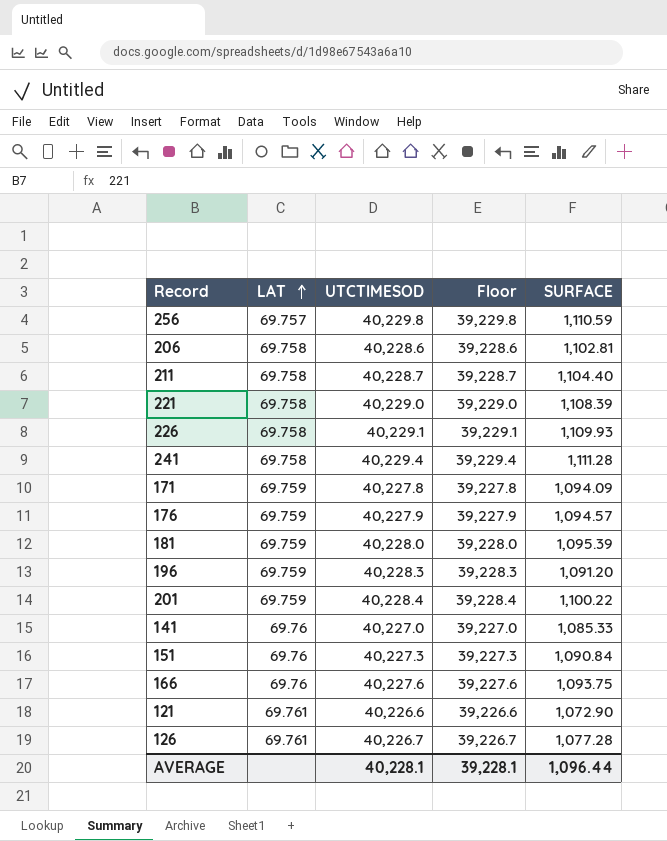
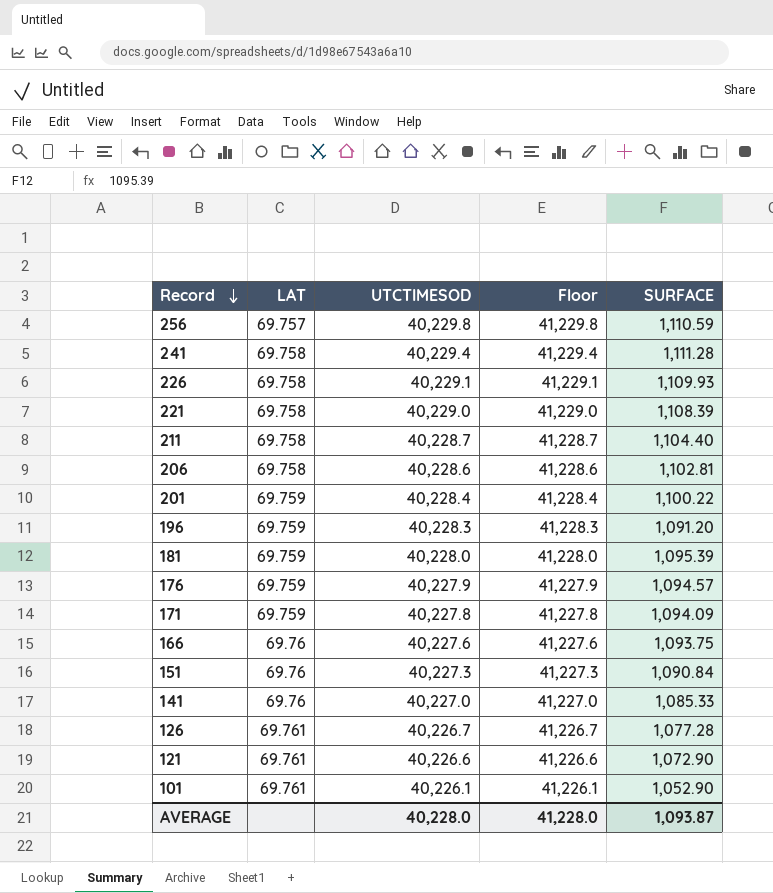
row order: LAT ascending -> Record descending
column Floor | formula: [UTCTIMESOD] - 1000 -> [UTCTIMESOD] + 1000
row 101: none -> 69.761 | 40,226.1 | 41,226.1 | 1,052.90
AVERAGE | UTCTIMESOD: 40,228.1 -> 40,228.0
AVERAGE | Floor: 39,228.1 -> 41,228.0
AVERAGE | SURFACE: 1,096.44 -> 1,093.87

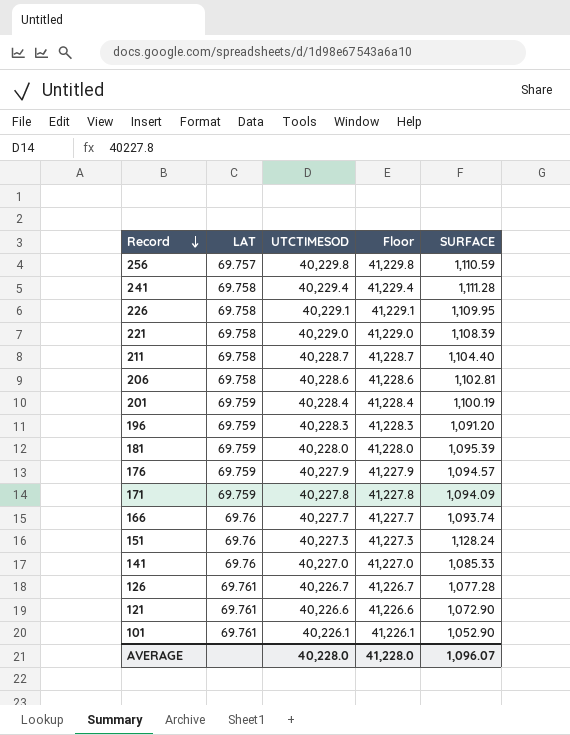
226 | SURFACE: 1,109.93 -> 1,109.95
201 | SURFACE: 1,100.22 -> 1,100.19
166 | UTCTIMESOD: 40,227.6 -> 40,227.7
166 | Floor: 41,227.6 -> 41,227.7
166 | SURFACE: 1,093.75 -> 1,093.74
151 | SURFACE: 1,090.84 -> 1,128.24
AVERAGE | SURFACE: 1,093.87 -> 1,096.07

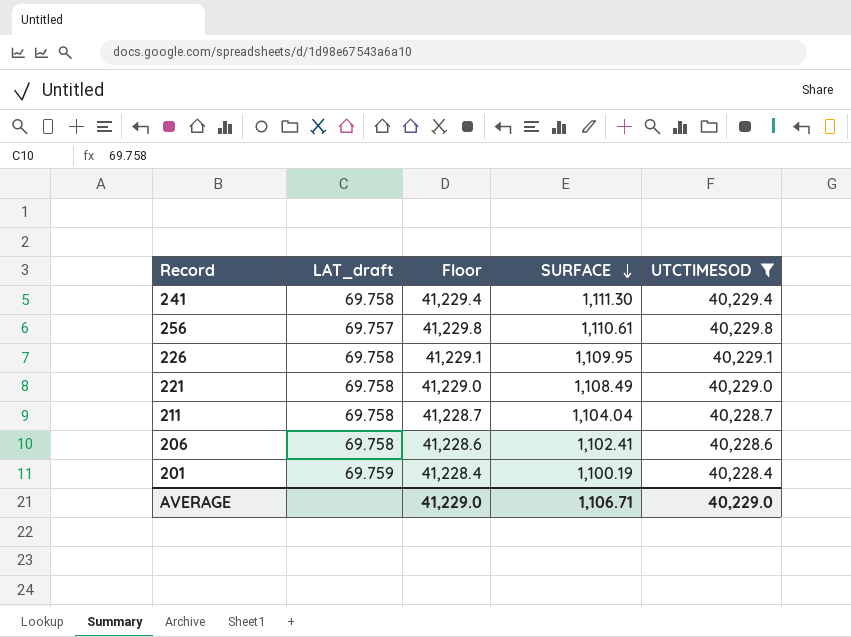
filter: none -> UTCTIMESOD >= 40,228.4
row order: Record descending -> SURFACE descending
column name: LAT -> LAT_draft
column UTCTIMESOD | position: 3 -> 5
241 | SURFACE: 1,111.28 -> 1,111.30
256 | SURFACE: 1,110.59 -> 1,110.61
221 | SURFACE: 1,108.39 -> 1,108.49
211 | SURFACE: 1,104.40 -> 1,104.04
206 | SURFACE: 1,102.81 -> 1,102.41
AVERAGE | Floor: 41,228.0 -> 41,229.0
AVERAGE | SURFACE: 1,096.07 -> 1,106.71
AVERAGE | UTCTIMESOD: 40,228.0 -> 40,229.0

